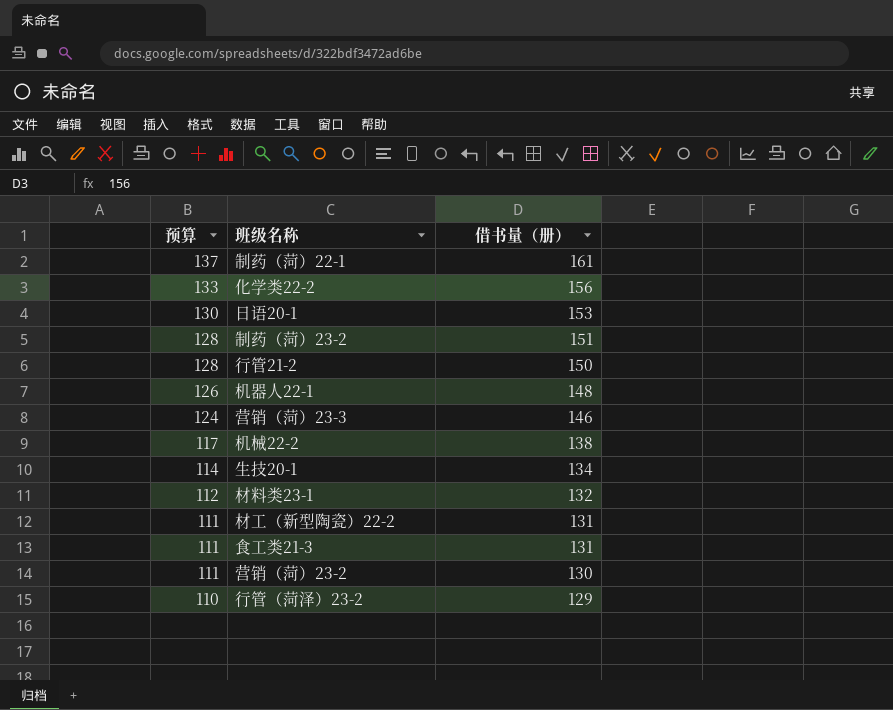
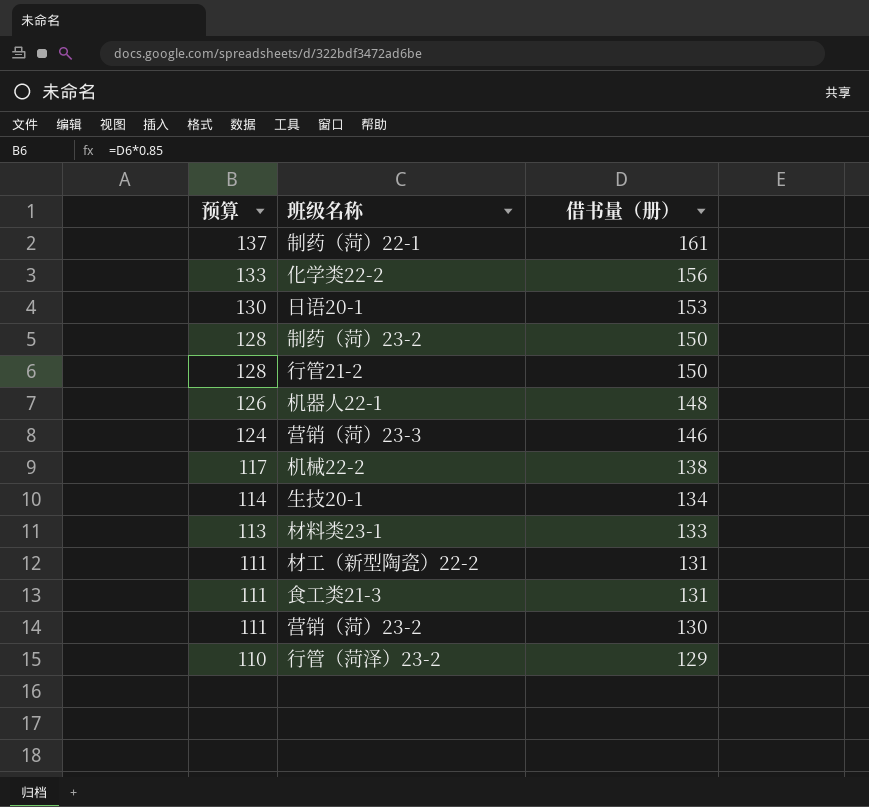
制药（菏）23-2 | 借书量（册）: 151 -> 150
材料类23-1 | 预算: 112 -> 113
材料类23-1 | 借书量（册）: 132 -> 133

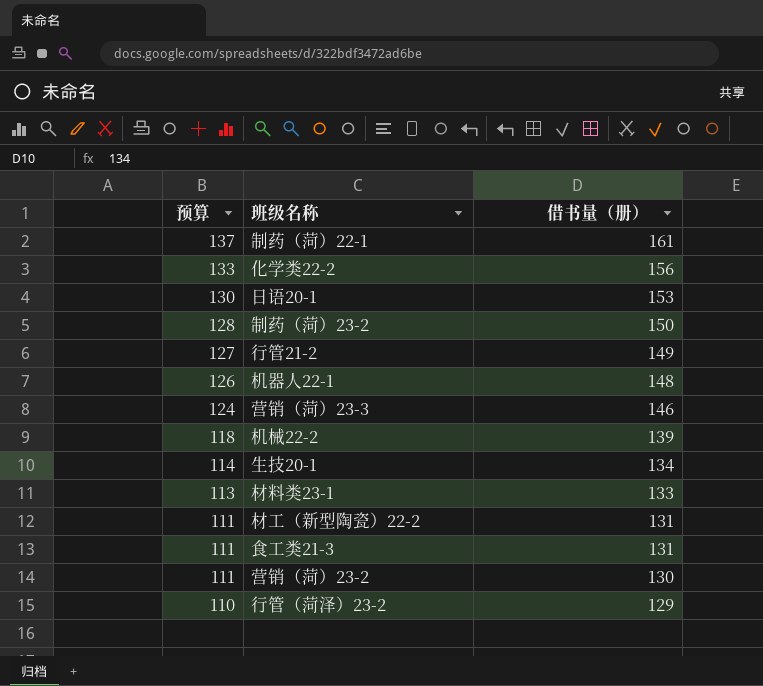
行管21-2 | 预算: 128 -> 127
行管21-2 | 借书量（册）: 150 -> 149
机械22-2 | 预算: 117 -> 118
机械22-2 | 借书量（册）: 138 -> 139

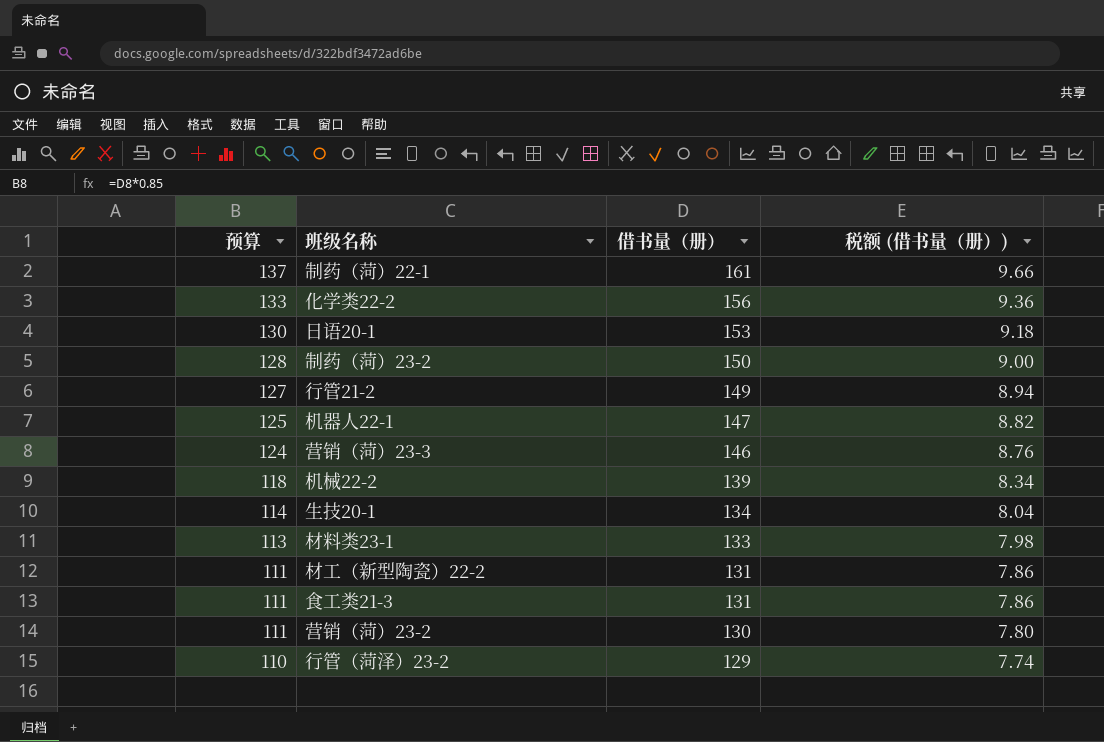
column 税额 (借书量（册）) | formula: none -> [借书量（册）] * 0.06
机器人22-1 | 预算: 126 -> 125
机器人22-1 | 借书量（册）: 148 -> 147

